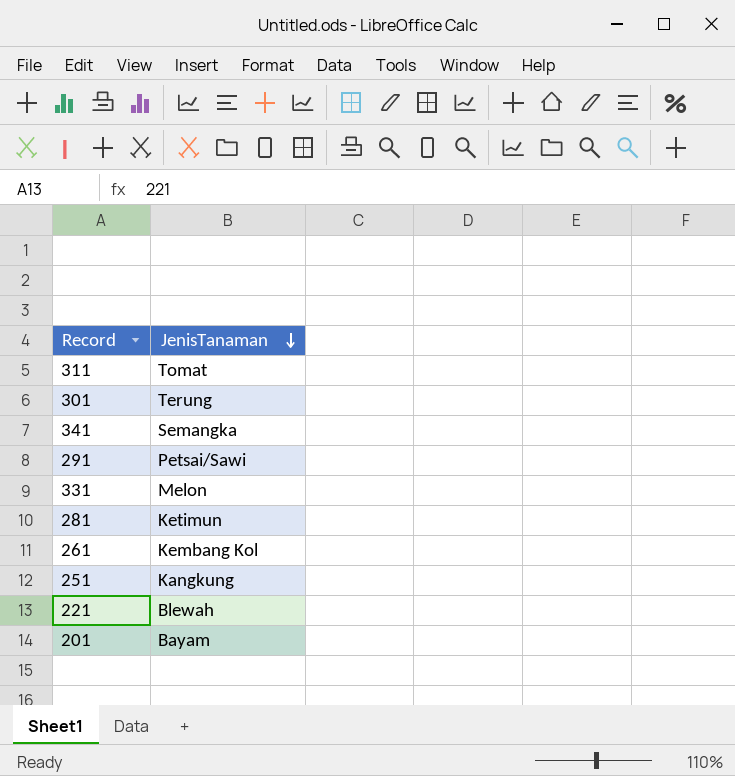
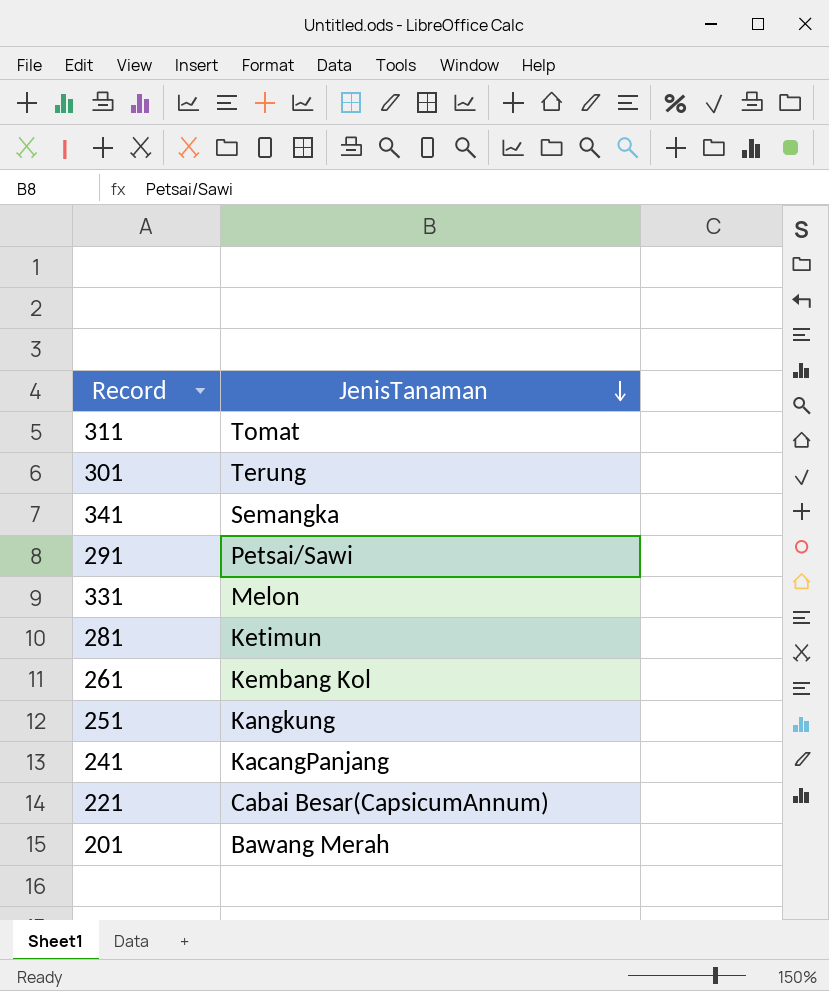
row 241: none -> KacangPanjang
221 | JenisTanaman: Blewah -> Cabai Besar(CapsicumAnnum)
201 | JenisTanaman: Bayam -> Bawang Merah

